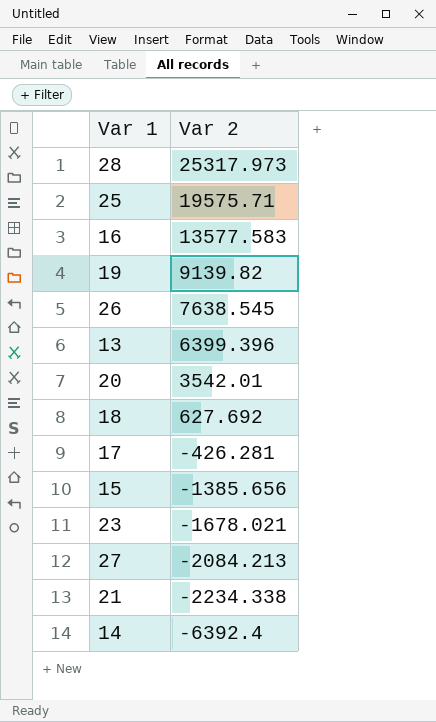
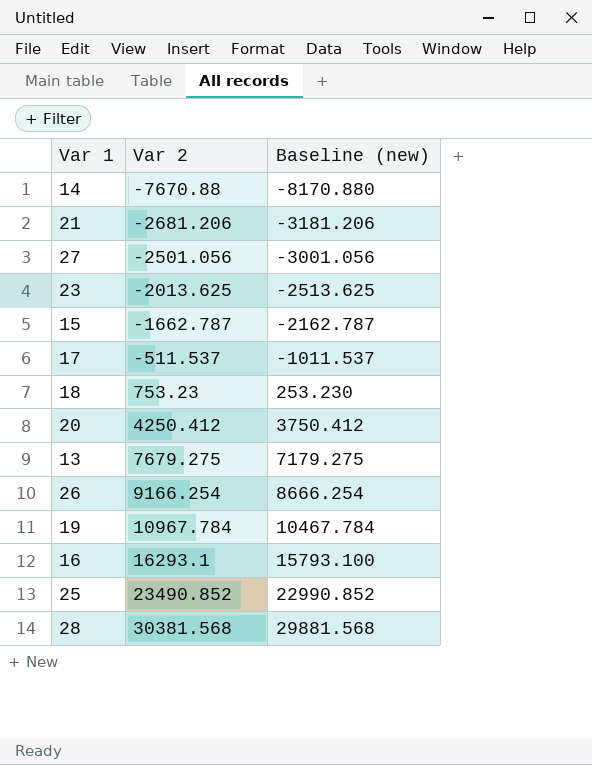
row order: Var 2 descending -> Var 2 ascending
column Baseline (new) | formula: none -> [Var 2] - 500
14 | Var 2: -6392.4 -> -7670.88
21 | Var 2: -2234.338 -> -2681.206
27 | Var 2: -2084.213 -> -2501.056
23 | Var 2: -1678.021 -> -2013.625
15 | Var 2: -1385.656 -> -1662.787
17 | Var 2: -426.281 -> -511.537
18 | Var 2: 627.692 -> 753.23
20 | Var 2: 3542.01 -> 4250.412
13 | Var 2: 6399.396 -> 7679.275
26 | Var 2: 7638.545 -> 9166.254
19 | Var 2: 9139.82 -> 10967.784
16 | Var 2: 13577.583 -> 16293.1
25 | Var 2: 19575.71 -> 23490.852
28 | Var 2: 25317.973 -> 30381.568

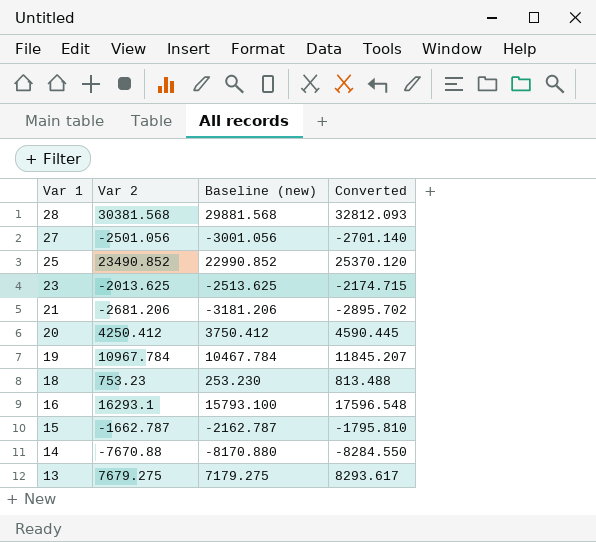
row order: Var 2 ascending -> Var 1 descending
column Converted | formula: none -> [Var 2] * 1.08
row 17: -511.537 | -1011.537 -> none
row 26: 9166.254 | 8666.254 -> none

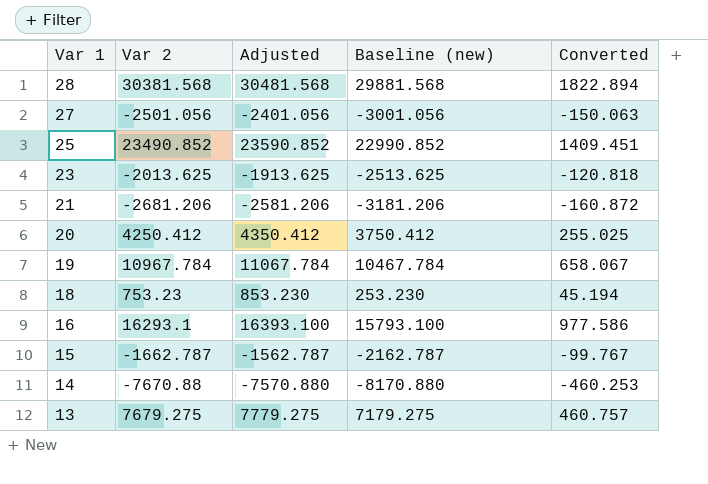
column Adjusted | formula: none -> [Var 2] + 100
column Converted | formula: [Var 2] * 1.08 -> [Var 2] * 0.06

